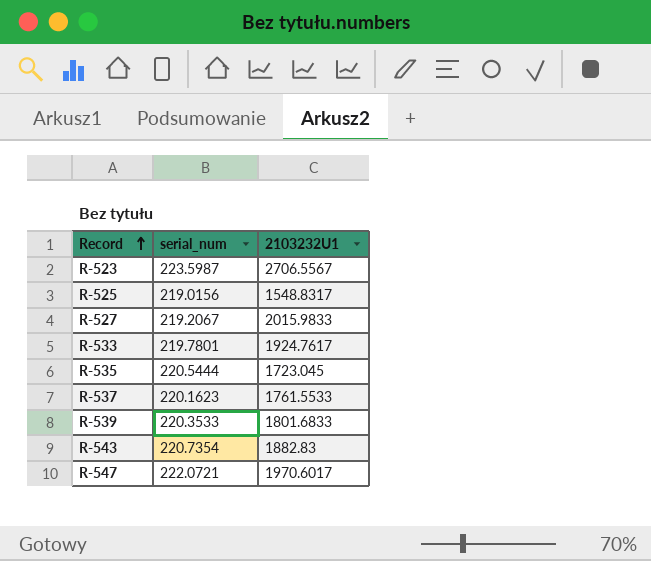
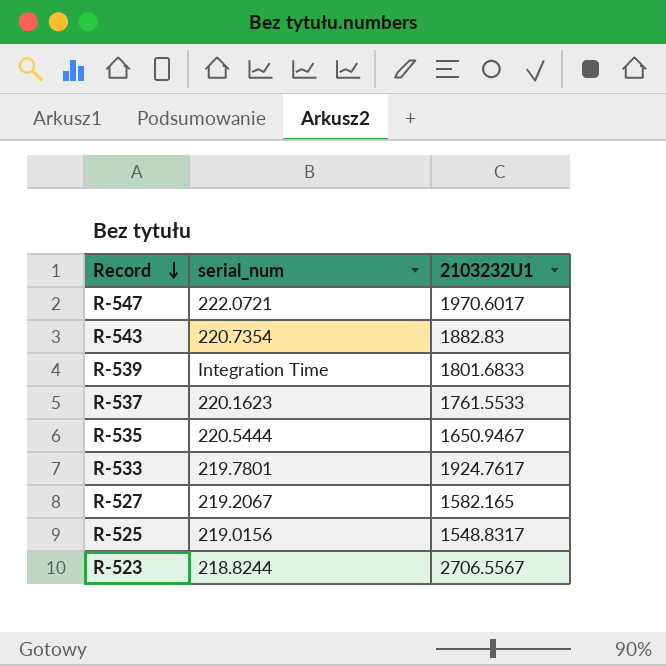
row order: Record ascending -> Record descending
R-539 | serial_num: 220.3533 -> Integration Time
R-535 | 2103232U1: 1723.045 -> 1650.9467
R-527 | 2103232U1: 2015.9833 -> 1582.165
R-523 | serial_num: 223.5987 -> 218.8244

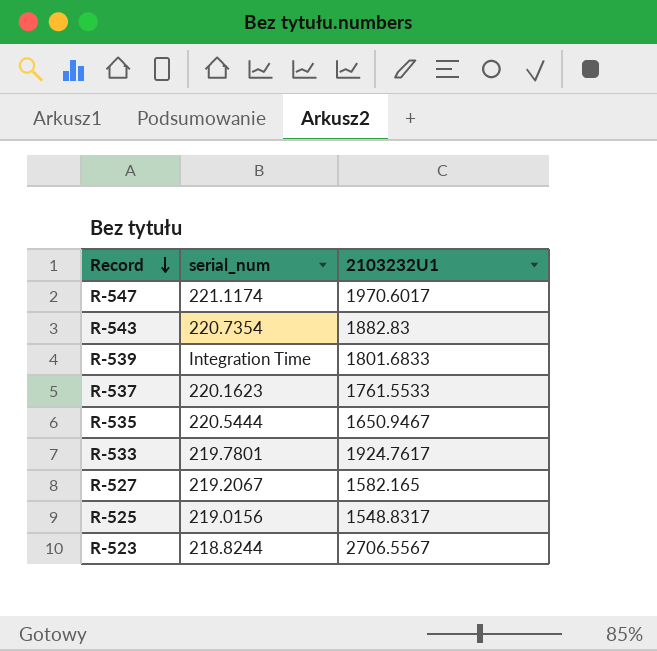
R-547 | serial_num: 222.0721 -> 221.1174

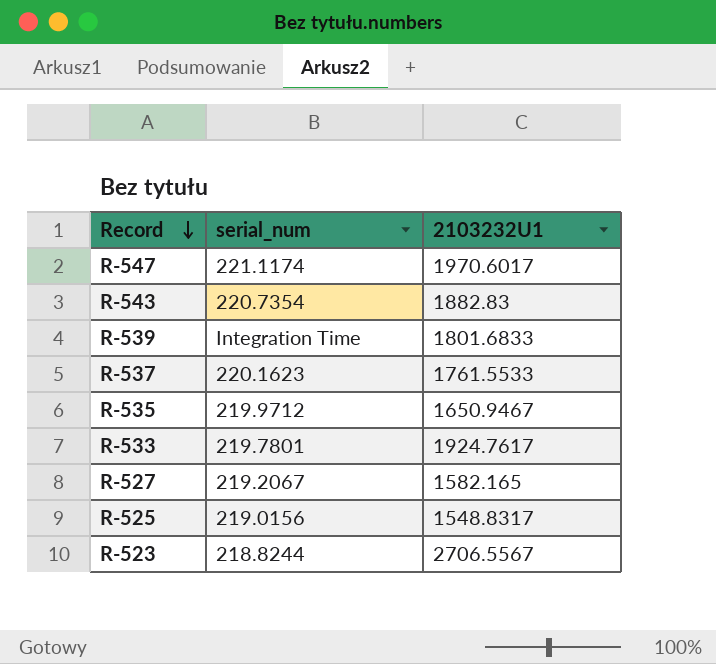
R-535 | serial_num: 220.5444 -> 219.9712

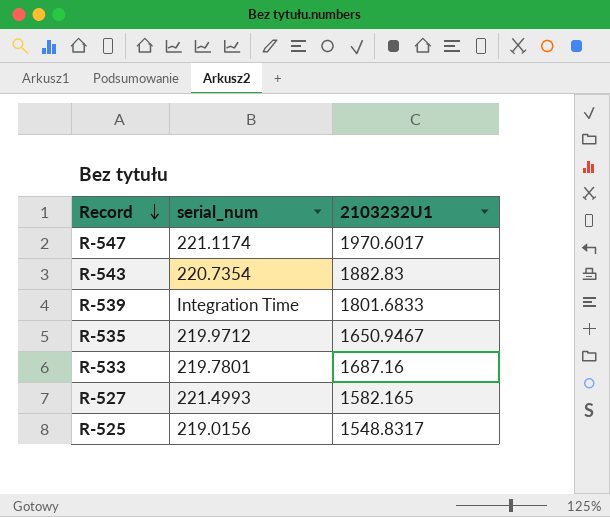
row R-537: 220.1623 | 1761.5533 -> none
row R-523: 218.8244 | 2706.5567 -> none
R-533 | 2103232U1: 1924.7617 -> 1687.16
R-527 | serial_num: 219.2067 -> 221.4993

